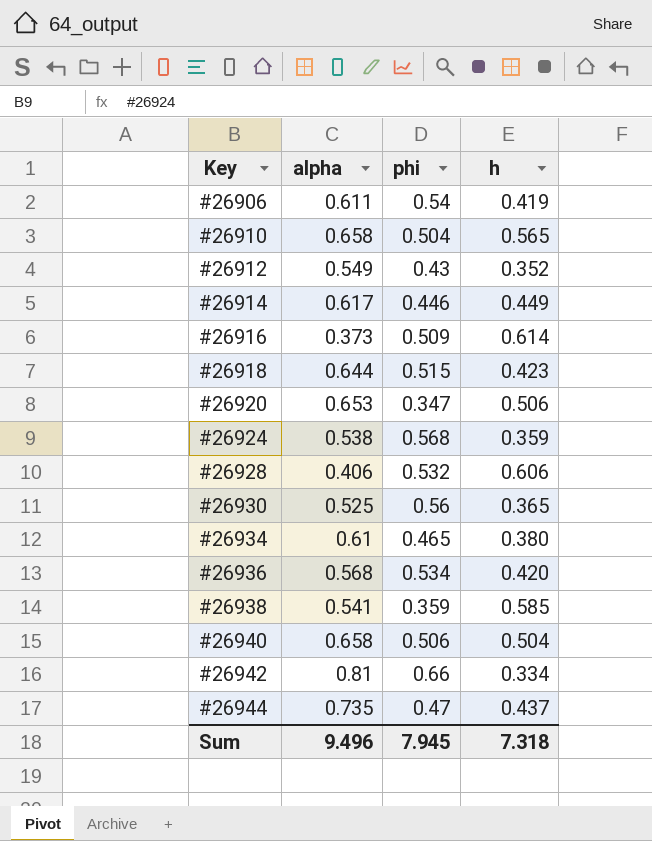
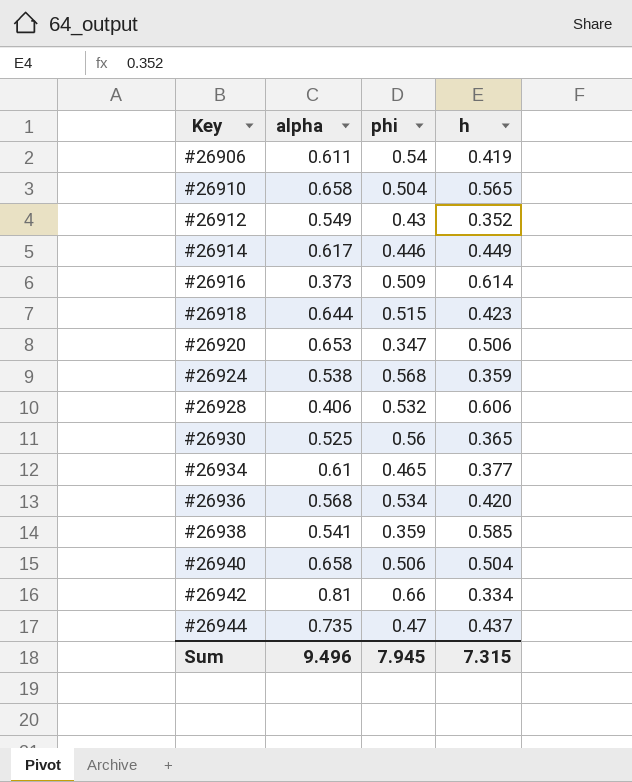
#26934 | h: 0.380 -> 0.377
Sum | h: 7.318 -> 7.315

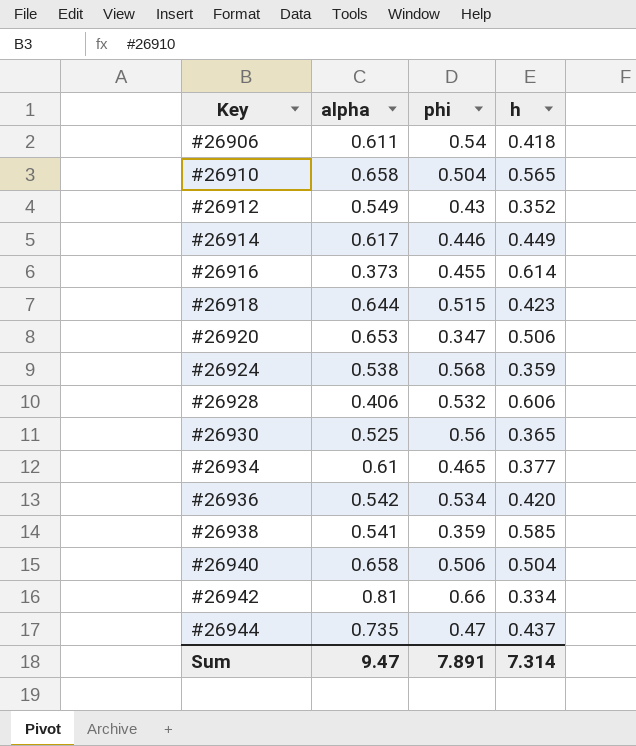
#26906 | h: 0.419 -> 0.418
#26916 | phi: 0.509 -> 0.455
#26936 | alpha: 0.568 -> 0.542
Sum | alpha: 9.496 -> 9.47
Sum | phi: 7.945 -> 7.891
Sum | h: 7.315 -> 7.314

